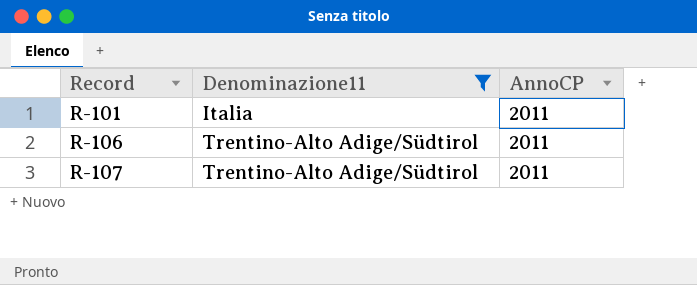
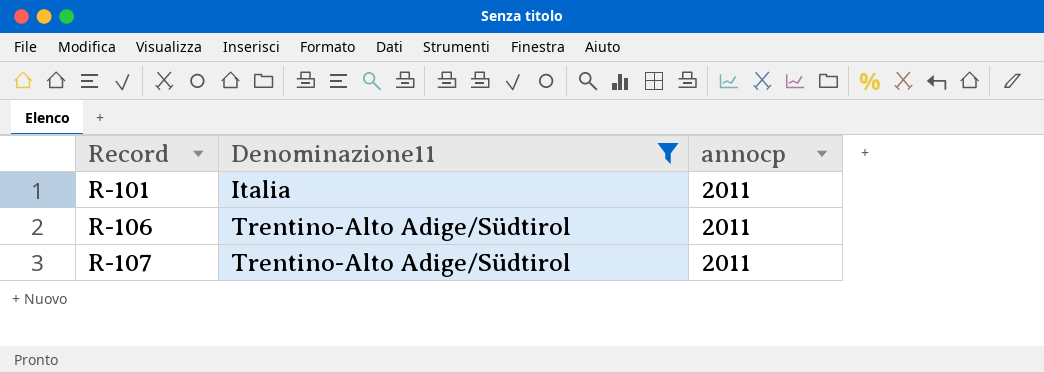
column name: AnnoCP -> annocp

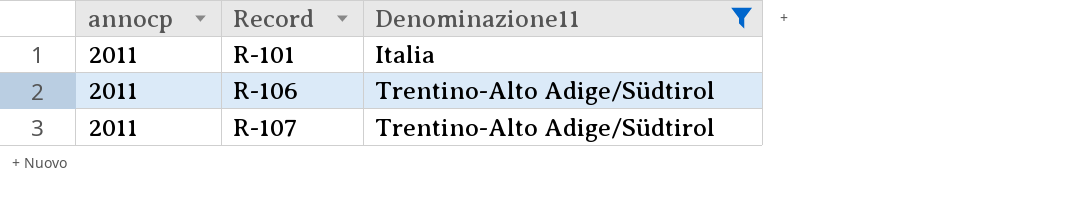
column annocp | position: 3 -> 1

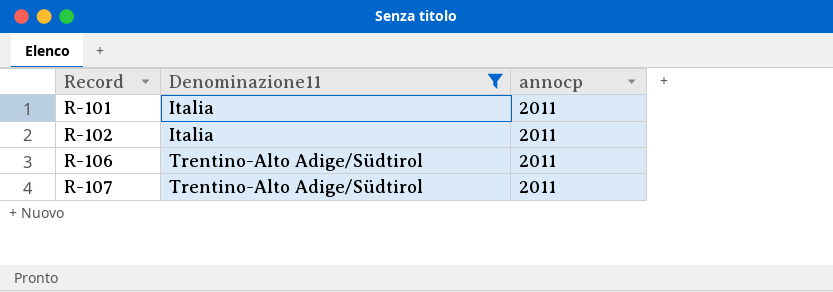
column annocp | position: 1 -> 3
row R-102: none -> Italia | 2011

